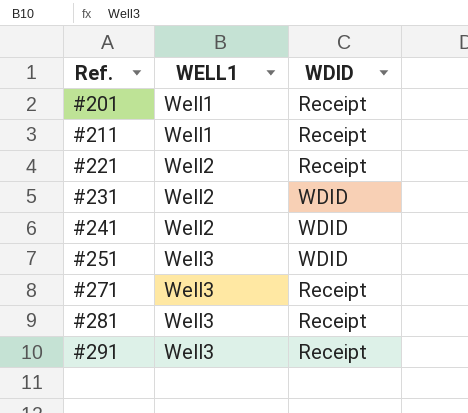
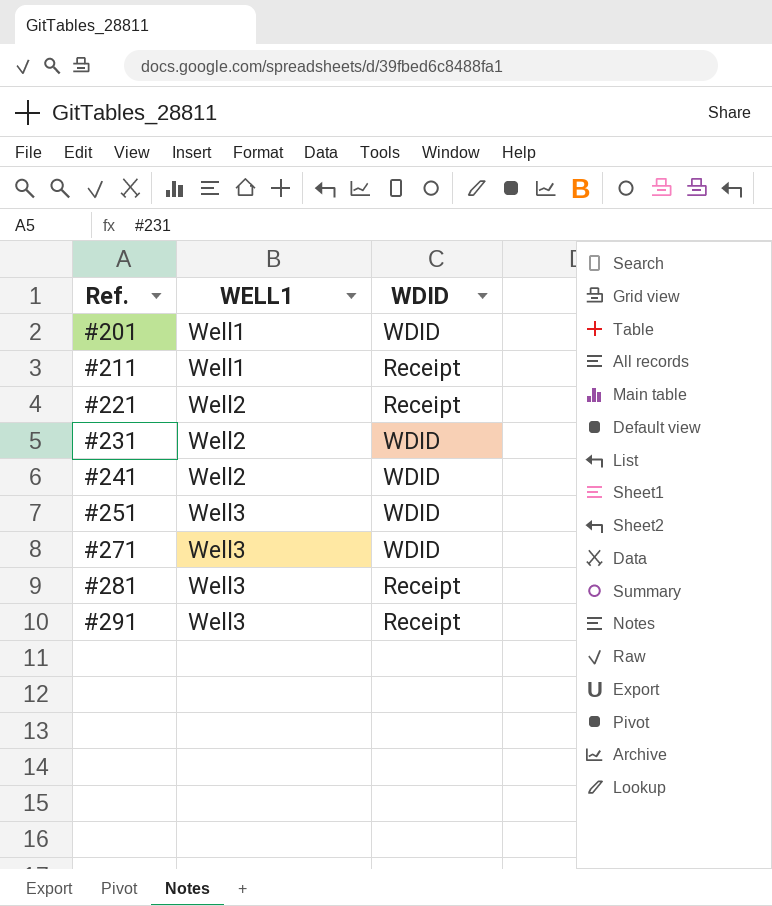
#201 | WDID: Receipt -> WDID
#271 | WDID: Receipt -> WDID

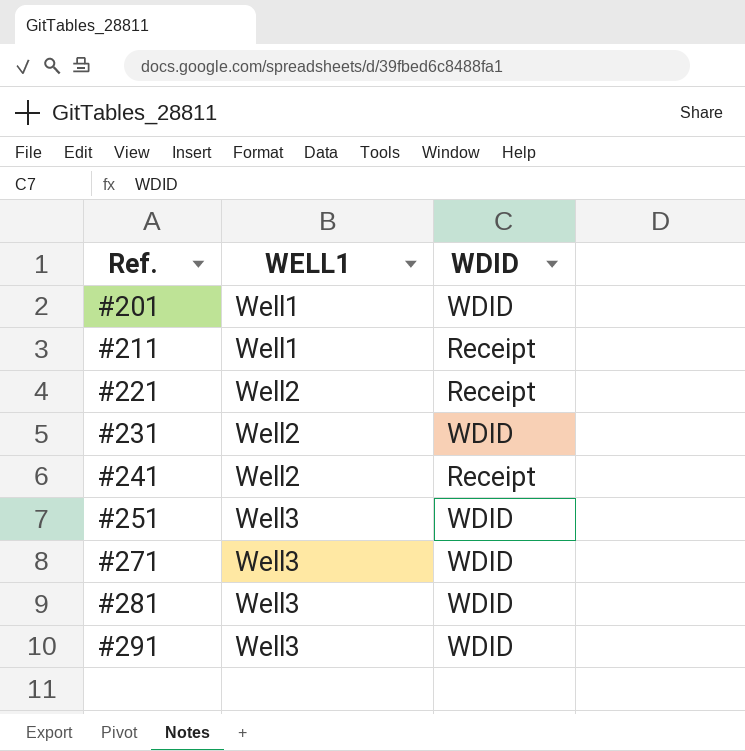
#241 | WDID: WDID -> Receipt
#281 | WDID: Receipt -> WDID
#291 | WDID: Receipt -> WDID

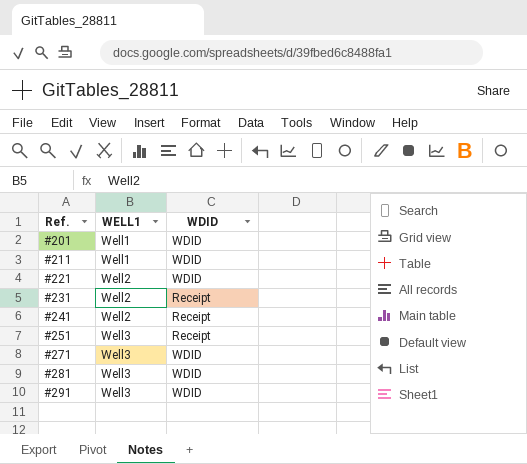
#211 | WDID: Receipt -> WDID
#221 | WDID: Receipt -> WDID
#231 | WDID: WDID -> Receipt
#251 | WDID: WDID -> Receipt

